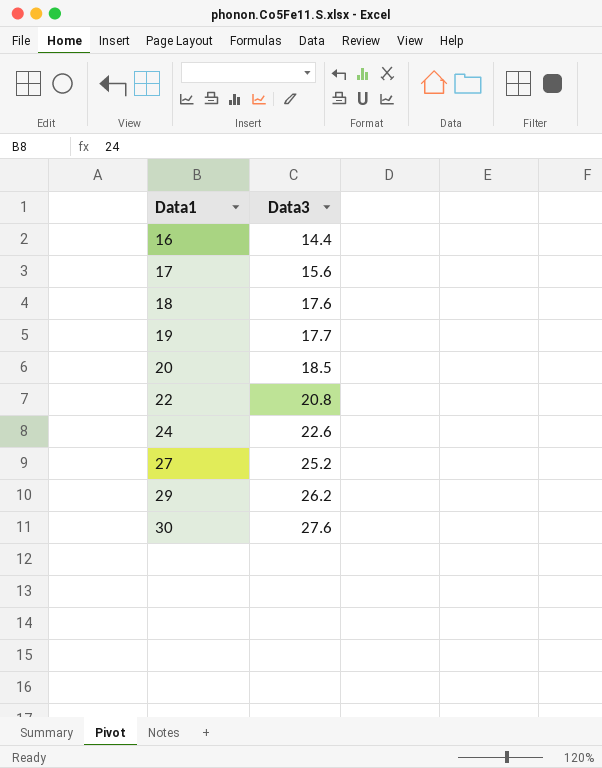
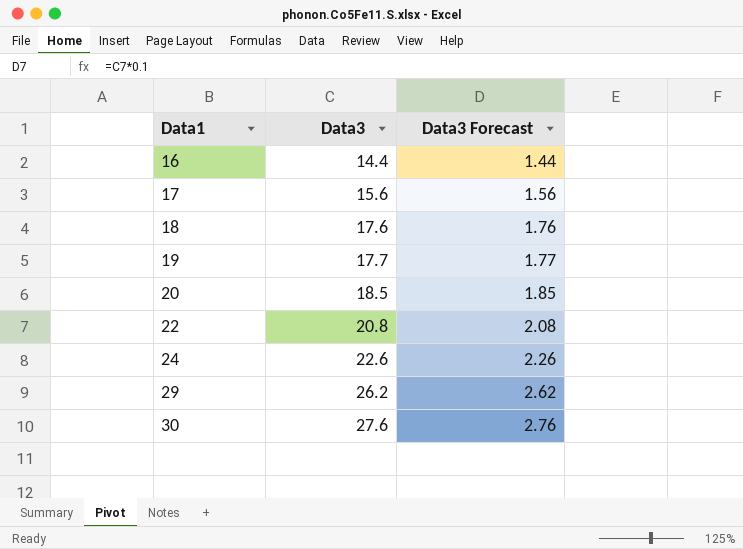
column Data3 Forecast | formula: none -> [Data3] * 0.1
row 27: 25.2 -> none

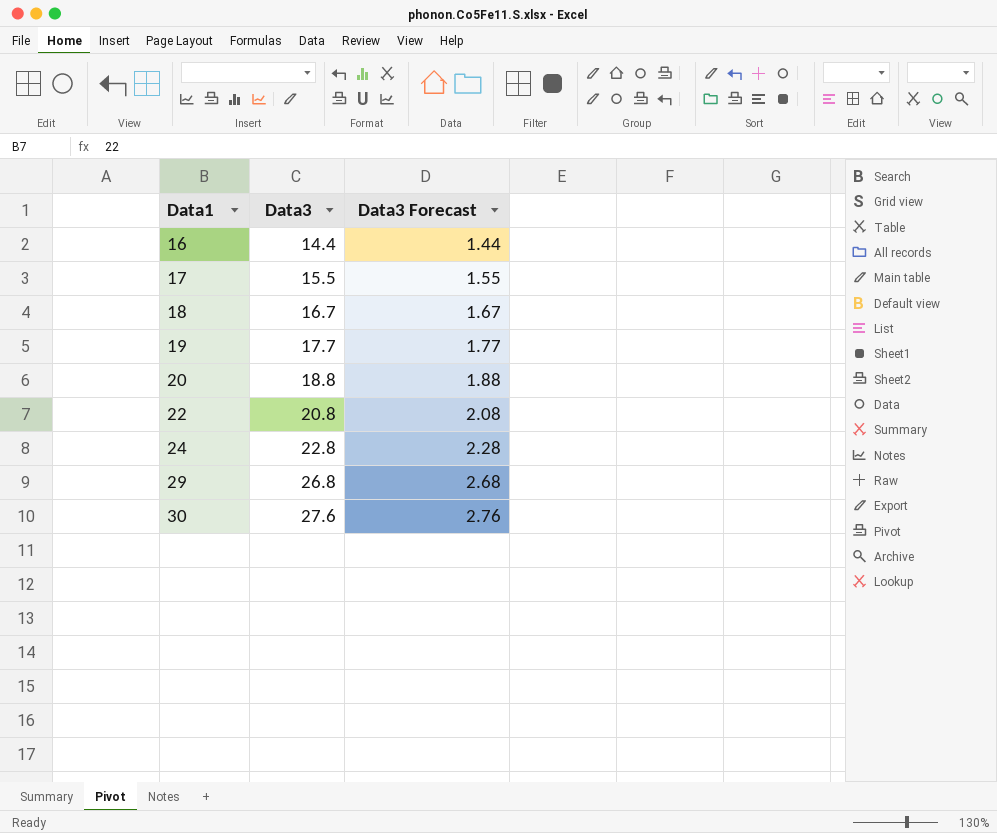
17 | Data3: 15.6 -> 15.5
17 | Data3 Forecast: 1.56 -> 1.55
18 | Data3: 17.6 -> 16.7
18 | Data3 Forecast: 1.76 -> 1.67
20 | Data3: 18.5 -> 18.8
20 | Data3 Forecast: 1.85 -> 1.88
24 | Data3: 22.6 -> 22.8
24 | Data3 Forecast: 2.26 -> 2.28
29 | Data3: 26.2 -> 26.8
29 | Data3 Forecast: 2.62 -> 2.68

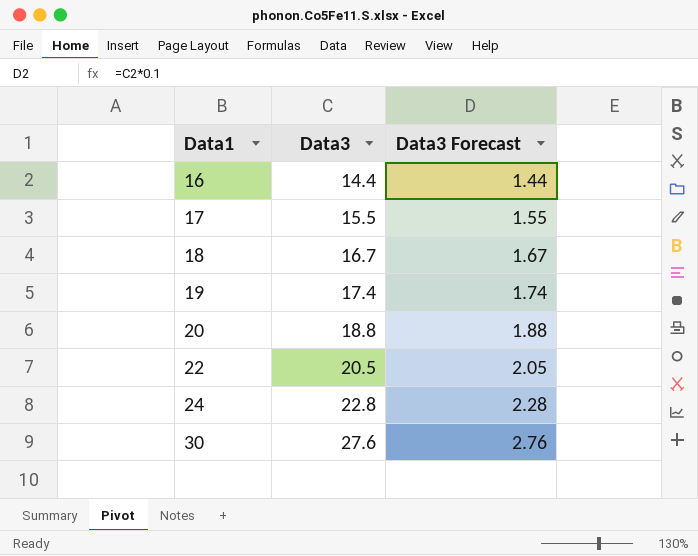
row 29: 26.8 | 2.68 -> none
19 | Data3: 17.7 -> 17.4
19 | Data3 Forecast: 1.77 -> 1.74
22 | Data3: 20.8 -> 20.5
22 | Data3 Forecast: 2.08 -> 2.05

